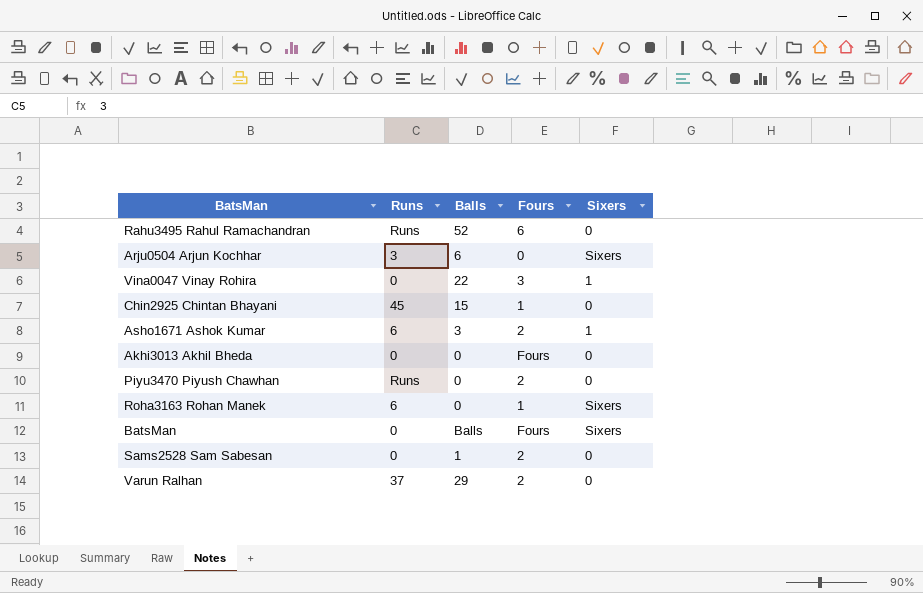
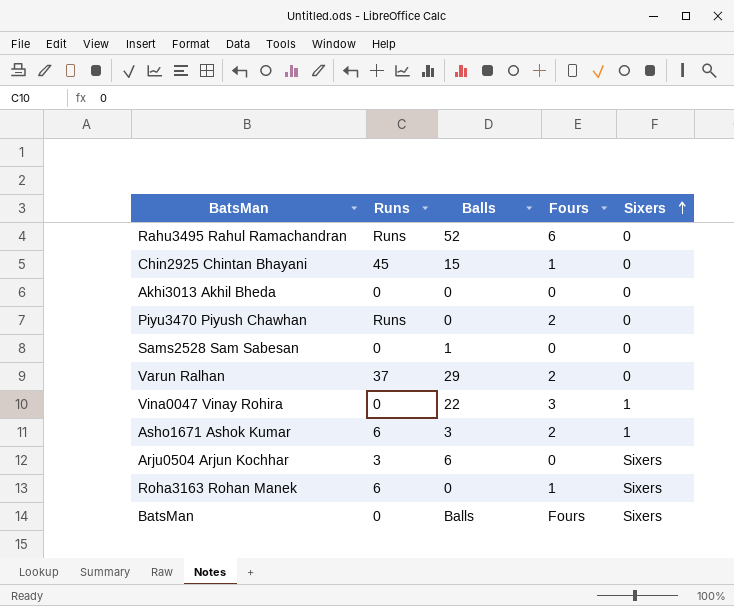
row order: none -> Sixers ascending
Akhi3013 Akhil Bheda | Fours: Fours -> 0
Sams2528 Sam Sabesan | Fours: 2 -> 0

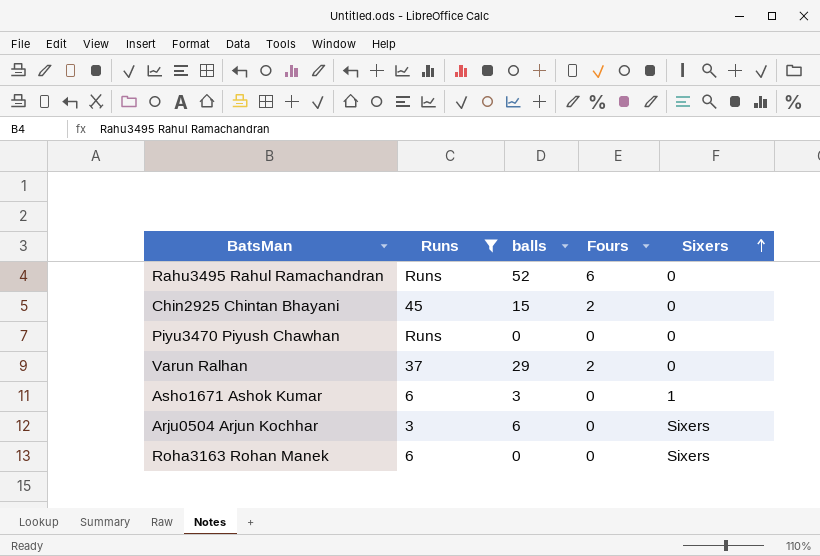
filter: none -> Runs != 0
column name: Balls -> balls
Chin2925 Chintan Bhayani | Fours: 1 -> 2
Piyu3470 Piyush Chawhan | Fours: 2 -> 0
Asho1671 Ashok Kumar | Fours: 2 -> 0
Roha3163 Rohan Manek | Fours: 1 -> 0

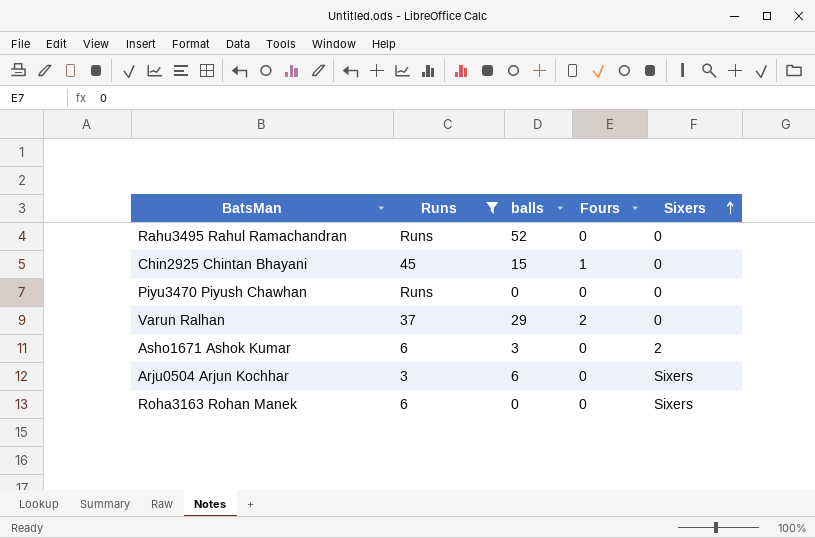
Rahu3495 Rahul Ramachandran | Fours: 6 -> 0
Chin2925 Chintan Bhayani | Fours: 2 -> 1
Asho1671 Ashok Kumar | Sixers: 1 -> 2

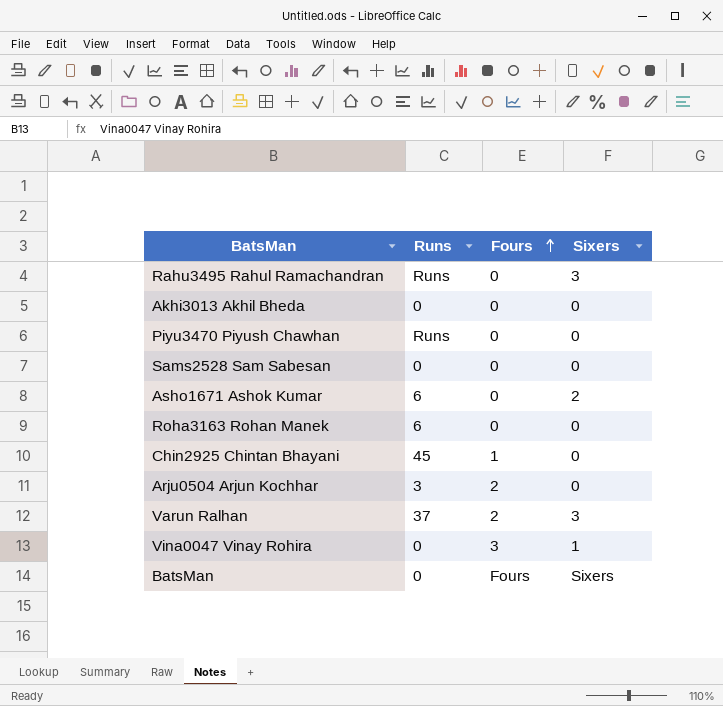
filter: Runs != 0 -> none
row order: Sixers ascending -> Fours ascending
column balls | position: 3 -> none
Rahu3495 Rahul Ramachandran | Sixers: 0 -> 3
Roha3163 Rohan Manek | Sixers: Sixers -> 0
Arju0504 Arjun Kochhar | Fours: 0 -> 2
Arju0504 Arjun Kochhar | Sixers: Sixers -> 0
Varun Ralhan | Sixers: 0 -> 3

